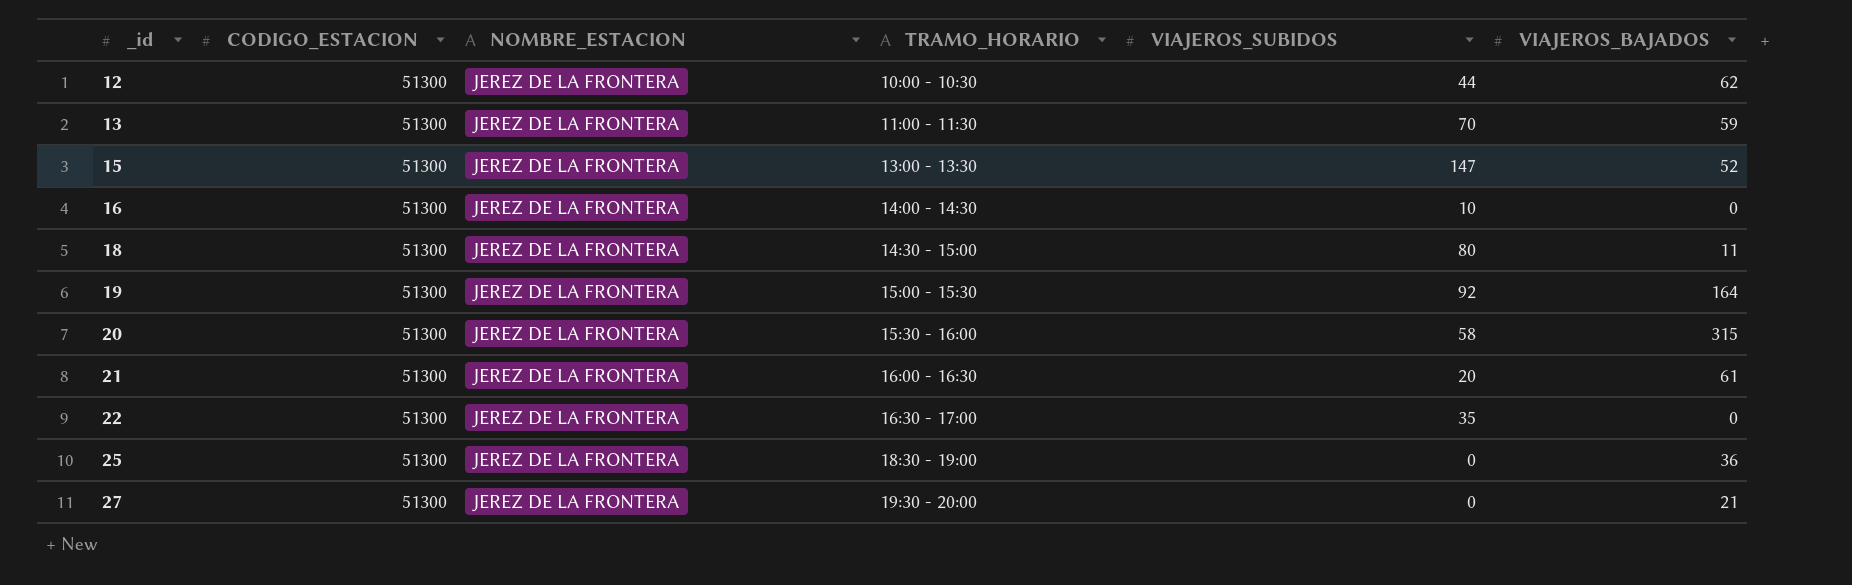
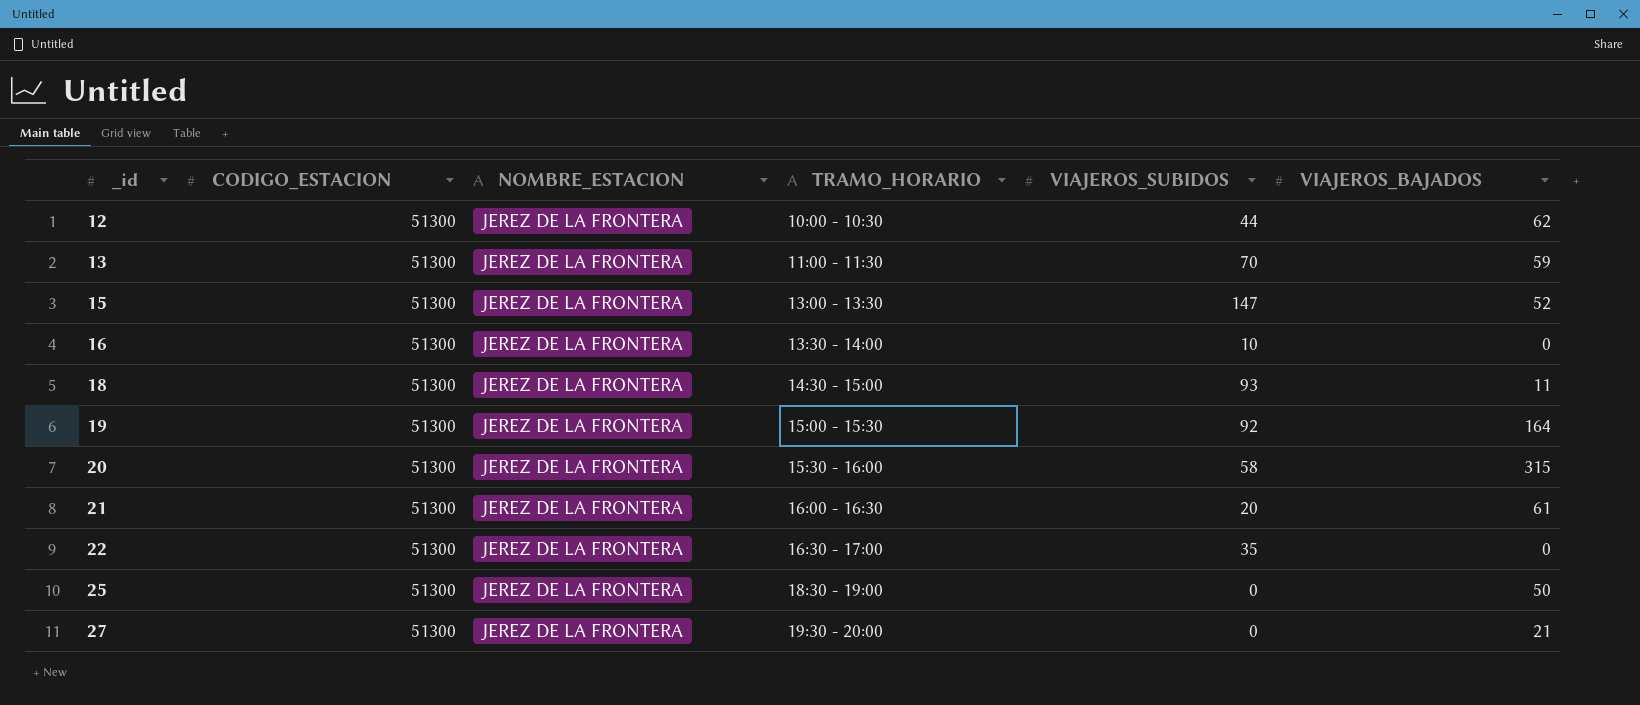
16 | TRAMO_HORARIO: 14:00 - 14:30 -> 13:30 - 14:00
18 | VIAJEROS_SUBIDOS: 80 -> 93
25 | VIAJEROS_BAJADOS: 36 -> 50

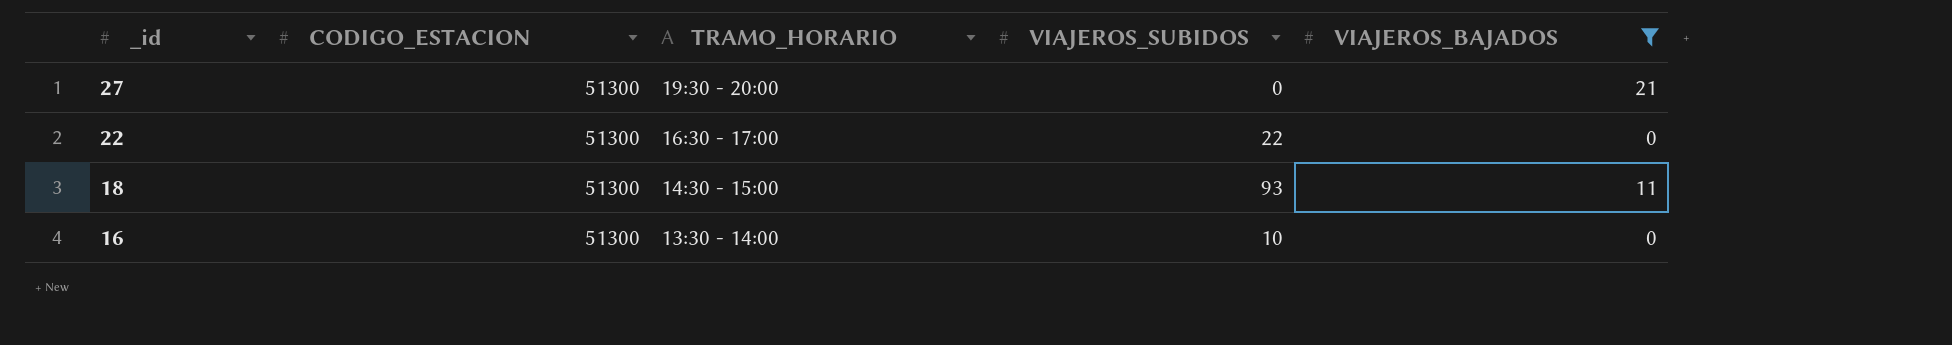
filter: none -> VIAJEROS_BAJADOS <= 21
row order: _id ascending -> _id descending
column NOMBRE_ESTACION | position: 3 -> none
22 | VIAJEROS_SUBIDOS: 35 -> 22

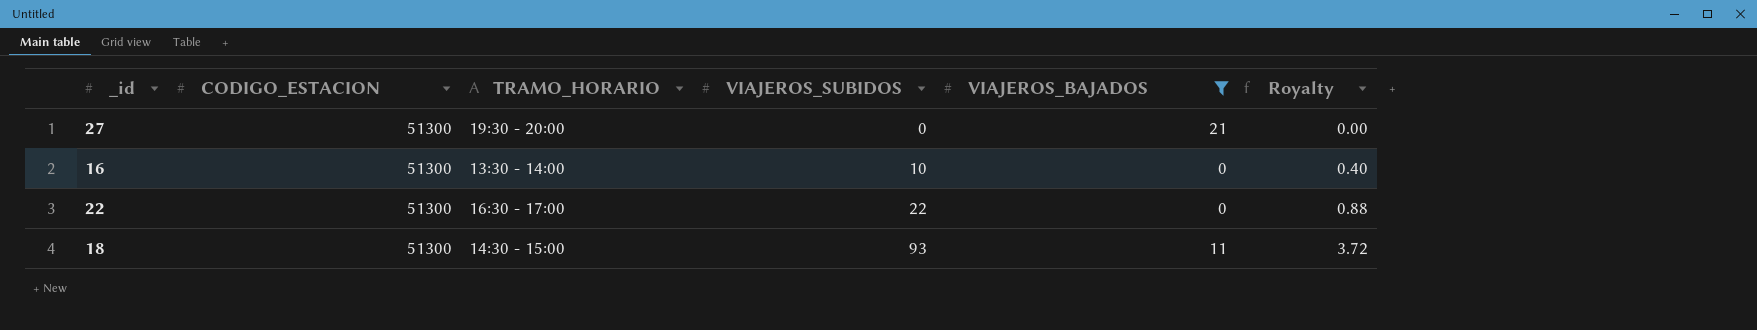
row order: _id descending -> VIAJEROS_SUBIDOS ascending
column Royalty | formula: none -> [VIAJEROS_SUBIDOS] * 0.04

